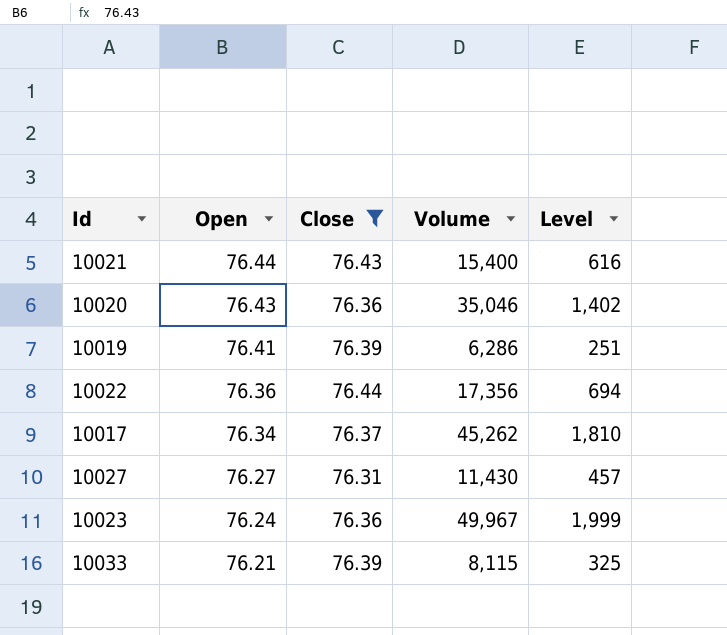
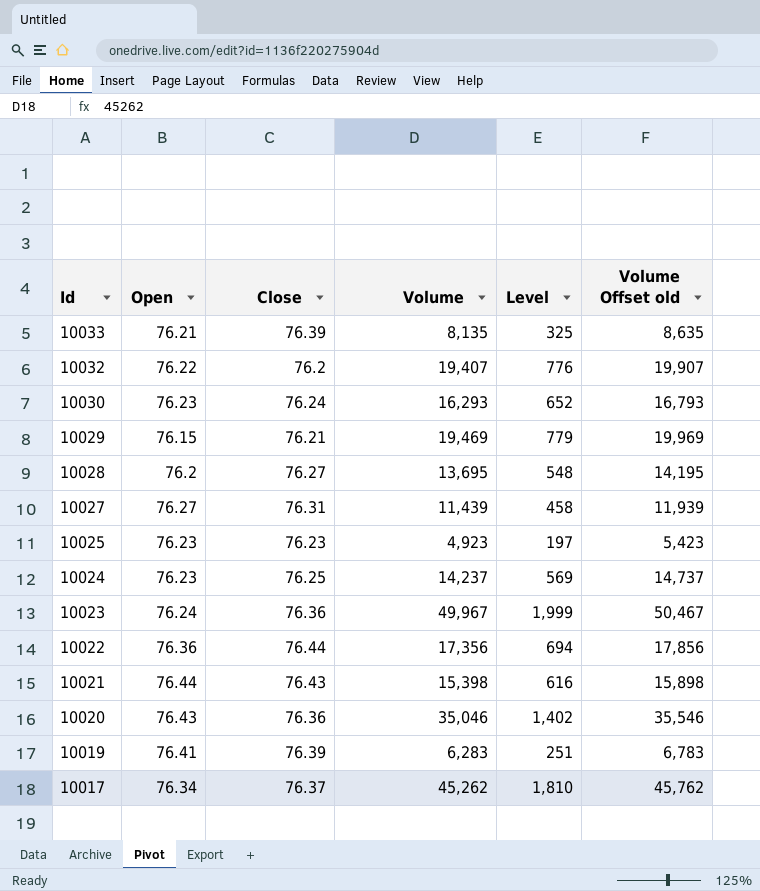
filter: Close >= 76.31 -> none
row order: Open descending -> Id descending
column Volume Offset old | formula: none -> [Volume] + 500
10033 | Volume: 8,115 -> 8,135
10027 | Volume: 11,430 -> 11,439
10027 | Level: 457 -> 458
10021 | Volume: 15,400 -> 15,398
10019 | Volume: 6,286 -> 6,283

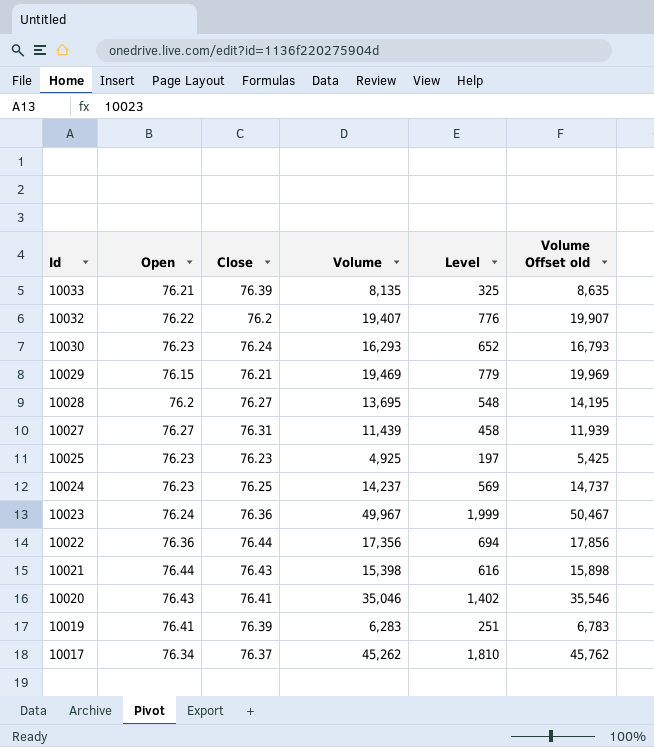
10025 | Volume: 4,923 -> 4,925
10025 | Volume Offset old: 5,423 -> 5,425
10020 | Close: 76.36 -> 76.41

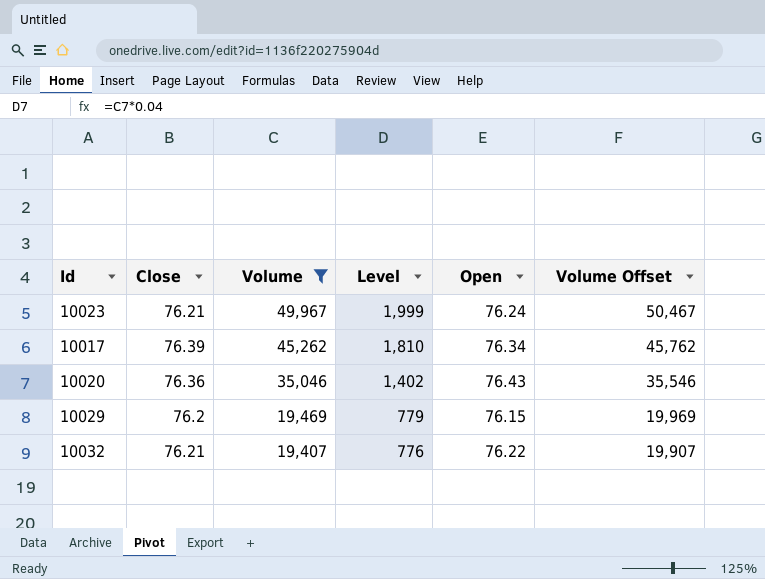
filter: none -> Volume >= 19,407
row order: Id descending -> Volume descending
column Open | position: 2 -> 5
column name: Volume Offset old -> Volume Offset
10023 | Close: 76.36 -> 76.21
10017 | Close: 76.37 -> 76.39
10020 | Close: 76.41 -> 76.36
10029 | Close: 76.21 -> 76.2
10032 | Close: 76.2 -> 76.21

